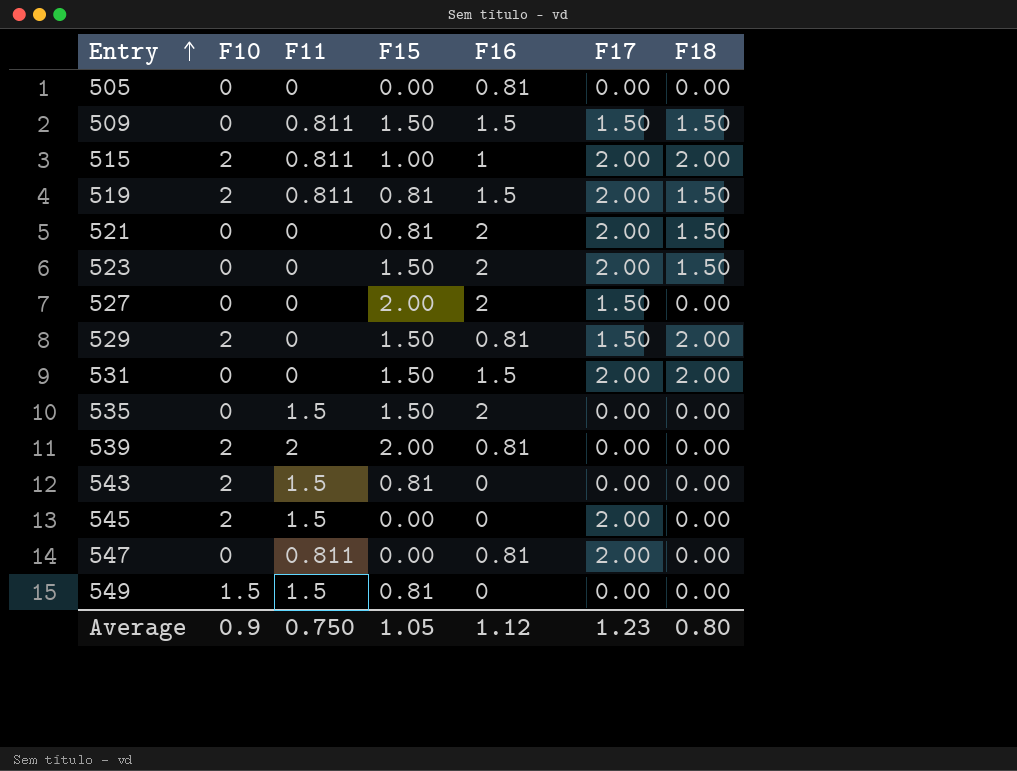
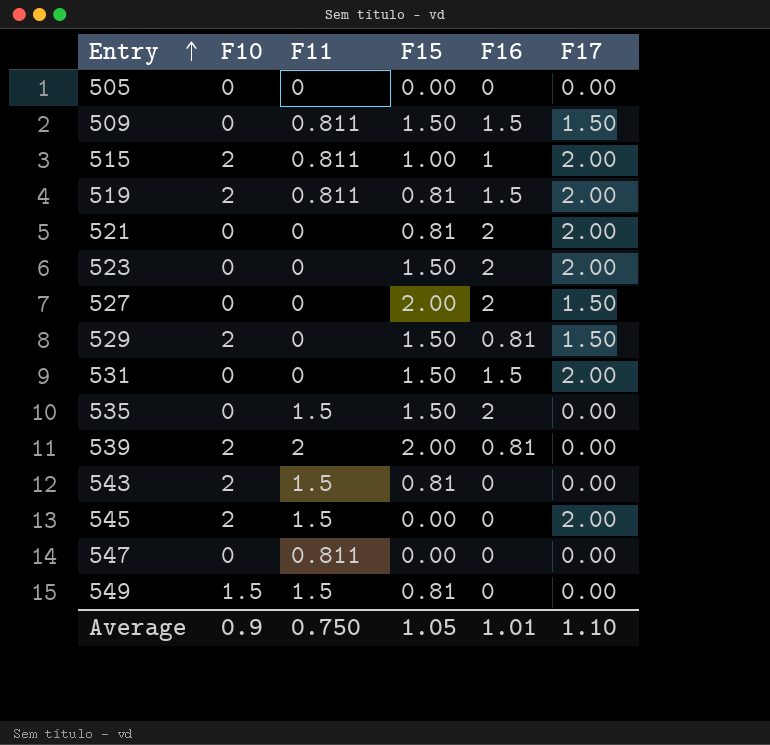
column F18 | position: 7 -> none
505 | F16: 0.81 -> 0
547 | F16: 0.81 -> 0
547 | F17: 2.00 -> 0.00
Average | F16: 1.12 -> 1.01
Average | F17: 1.23 -> 1.10

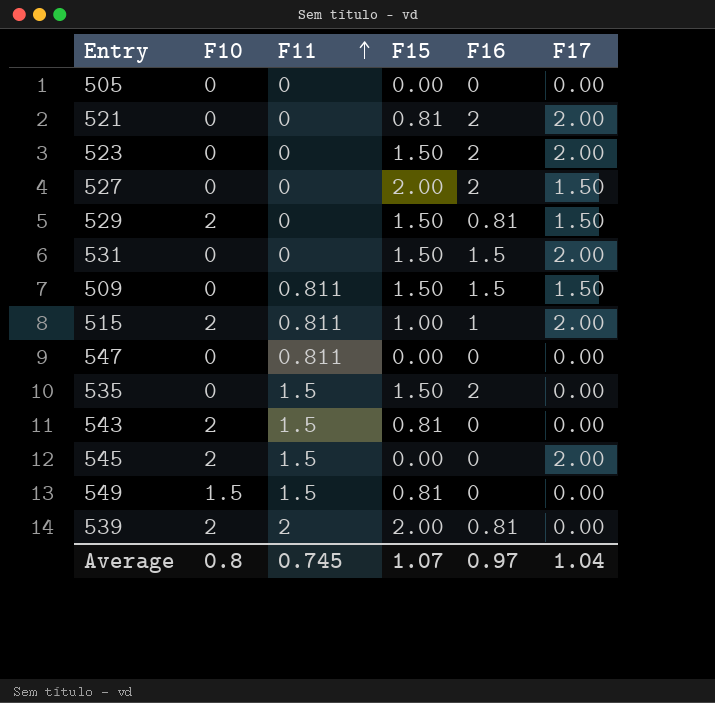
row order: Entry ascending -> F11 ascending
row 519: 2 | 0.811 | 0.81 | 1.5 | 2.00 -> none
Average | F10: 0.9 -> 0.8
Average | F11: 0.750 -> 0.745
Average | F15: 1.05 -> 1.07
Average | F16: 1.01 -> 0.97
Average | F17: 1.10 -> 1.04

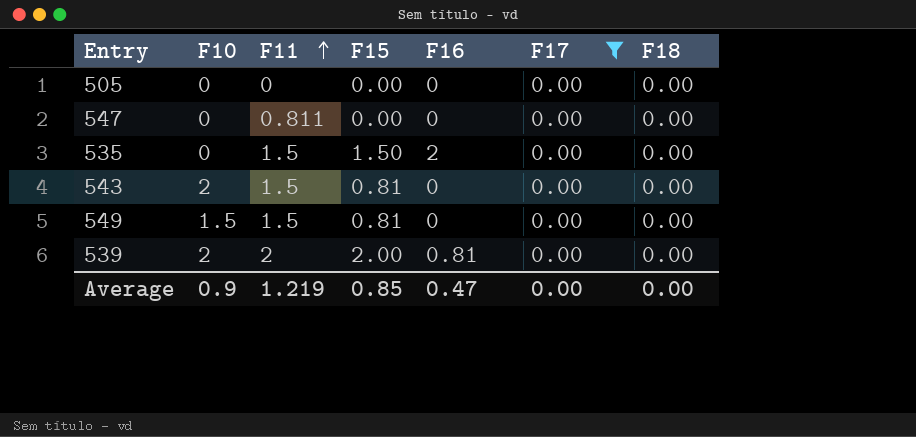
filter: none -> F17 = 0.00
column F18 | position: none -> 7
Average | F10: 0.8 -> 0.9
Average | F11: 0.745 -> 1.219
Average | F15: 1.07 -> 0.85
Average | F16: 0.97 -> 0.47
Average | F17: 1.04 -> 0.00

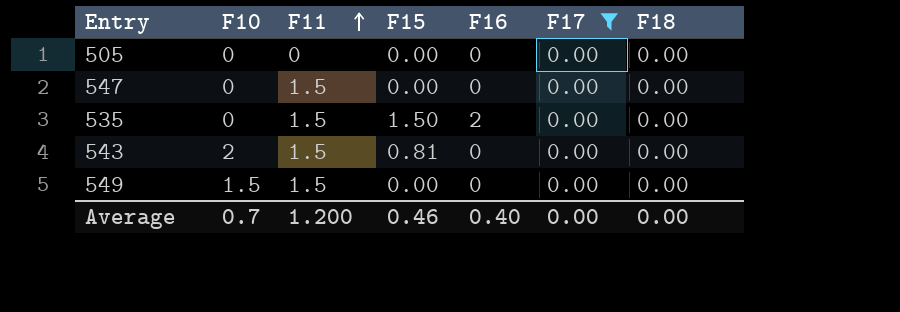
row 539: 2 | 2 | 2.00 | 0.81 | 0.00 | 0.00 -> none
547 | F11: 0.811 -> 1.5
549 | F15: 0.81 -> 0.00
Average | F10: 0.9 -> 0.7
Average | F11: 1.219 -> 1.200
Average | F15: 0.85 -> 0.46
Average | F16: 0.47 -> 0.40

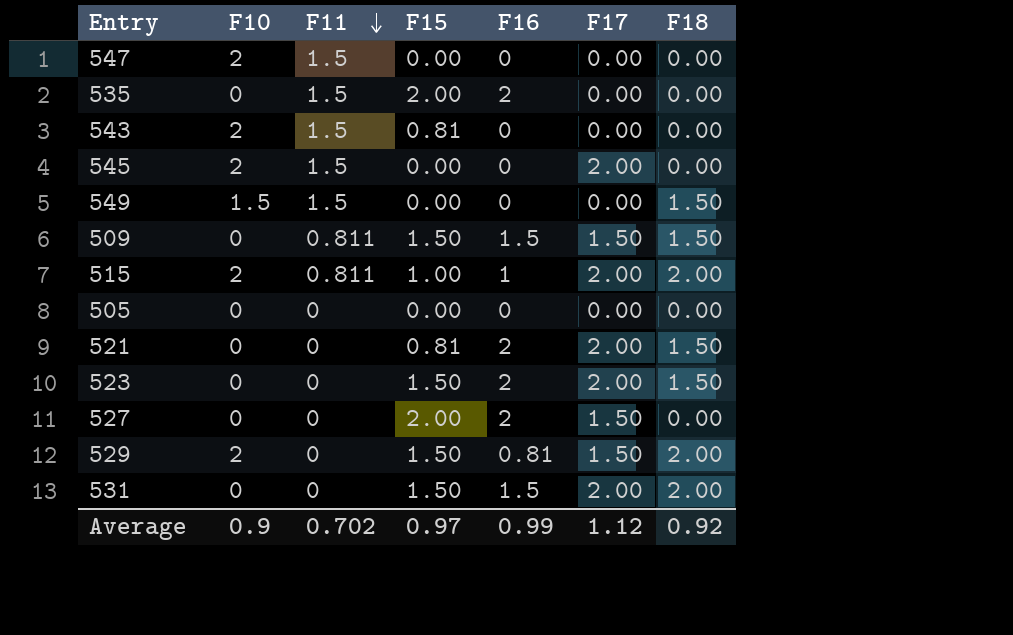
filter: F17 = 0.00 -> none
row order: F11 ascending -> F11 descending
547 | F10: 0 -> 2
535 | F15: 1.50 -> 2.00
549 | F18: 0.00 -> 1.50
Average | F10: 0.7 -> 0.9
Average | F11: 1.200 -> 0.702
Average | F15: 0.46 -> 0.97
Average | F16: 0.40 -> 0.99
Average | F17: 0.00 -> 1.12
Average | F18: 0.00 -> 0.92

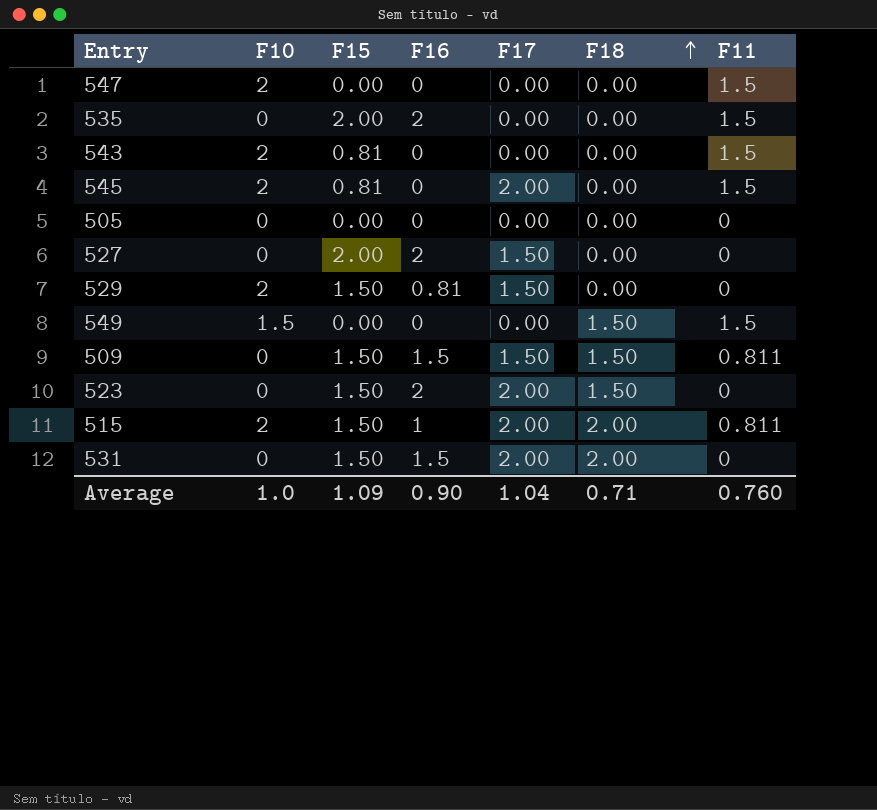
row order: F11 descending -> F18 ascending
column F11 | position: 3 -> 7
row 521: 0 | 0 | 0.81 | 2 | 2.00 | 1.50 -> none
545 | F15: 0.00 -> 0.81
529 | F18: 2.00 -> 0.00
515 | F15: 1.00 -> 1.50
Average | F10: 0.9 -> 1.0
Average | F15: 0.97 -> 1.09
Average | F16: 0.99 -> 0.90
Average | F17: 1.12 -> 1.04
Average | F18: 0.92 -> 0.71
Average | F11: 0.702 -> 0.760

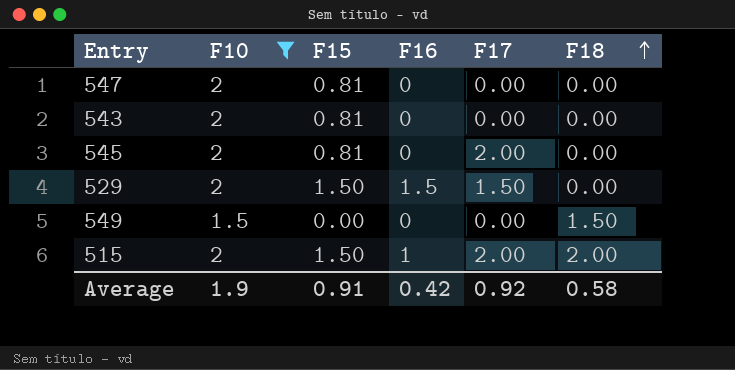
filter: none -> F10 != 0
column F11 | position: 7 -> none
547 | F15: 0.00 -> 0.81
529 | F16: 0.81 -> 1.5
Average | F10: 1.0 -> 1.9
Average | F15: 1.09 -> 0.91
Average | F16: 0.90 -> 0.42
Average | F17: 1.04 -> 0.92
Average | F18: 0.71 -> 0.58

